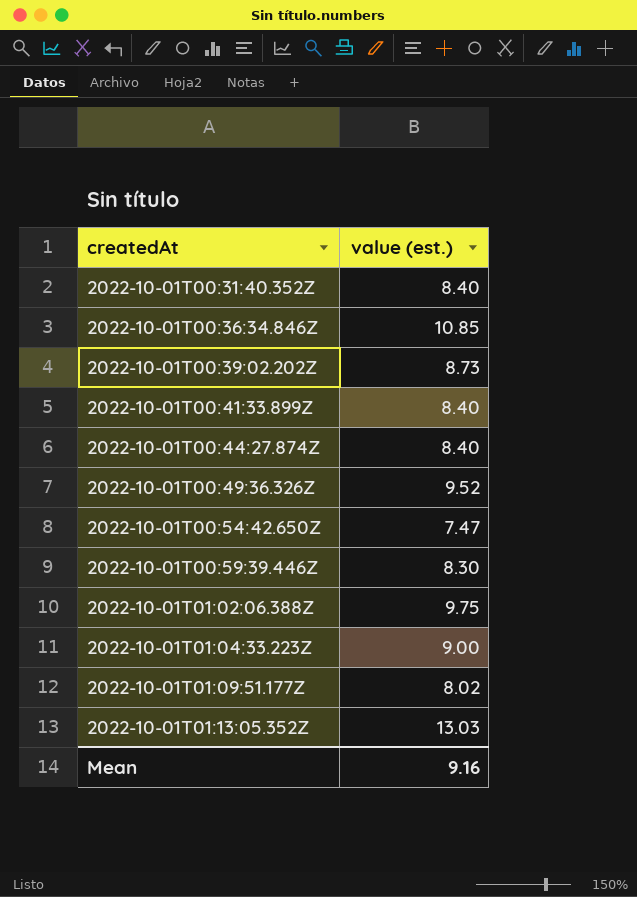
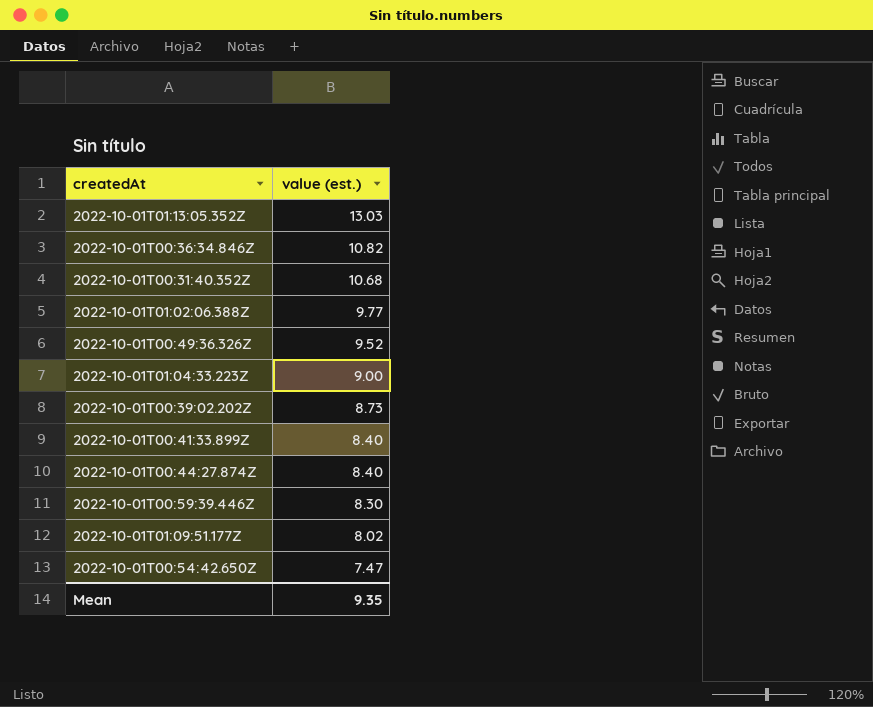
row order: createdAt ascending -> value (est.) descending
2022-10-01T00:36:34.846Z | value (est.): 10.85 -> 10.82
2022-10-01T00:31:40.352Z | value (est.): 8.40 -> 10.68
2022-10-01T01:02:06.388Z | value (est.): 9.75 -> 9.77
Mean | value (est.): 9.16 -> 9.35

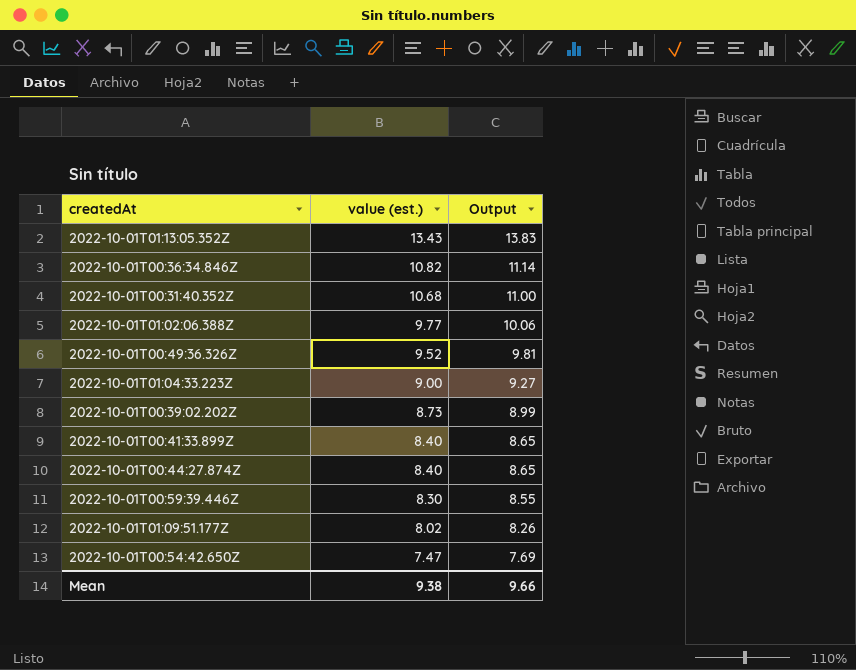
column Output | formula: none -> [value (est.)] * 1.03
2022-10-01T01:13:05.352Z | value (est.): 13.03 -> 13.43
Mean | value (est.): 9.35 -> 9.38

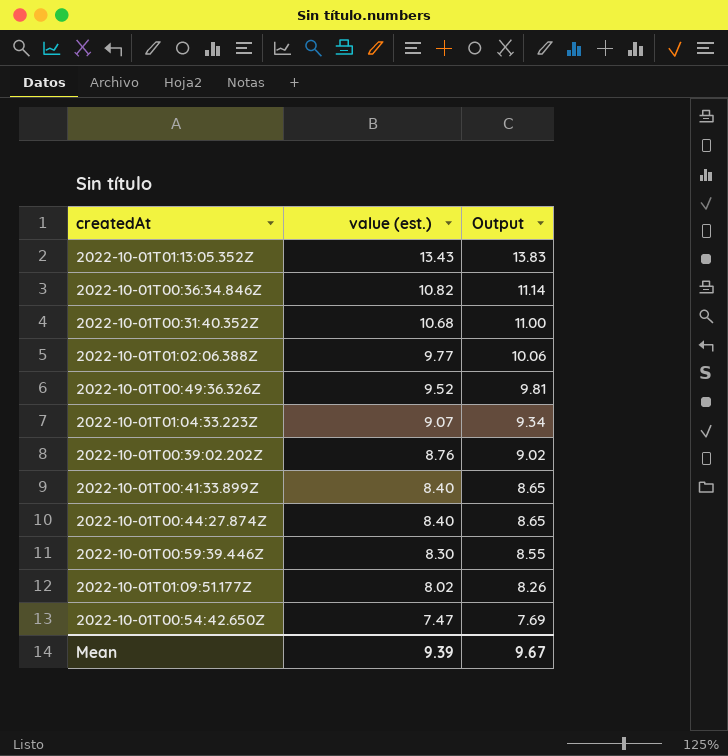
2022-10-01T01:04:33.223Z | value (est.): 9.00 -> 9.07
2022-10-01T01:04:33.223Z | Output: 9.27 -> 9.34
2022-10-01T00:39:02.202Z | value (est.): 8.73 -> 8.76
2022-10-01T00:39:02.202Z | Output: 8.99 -> 9.02
Mean | value (est.): 9.38 -> 9.39
Mean | Output: 9.66 -> 9.67

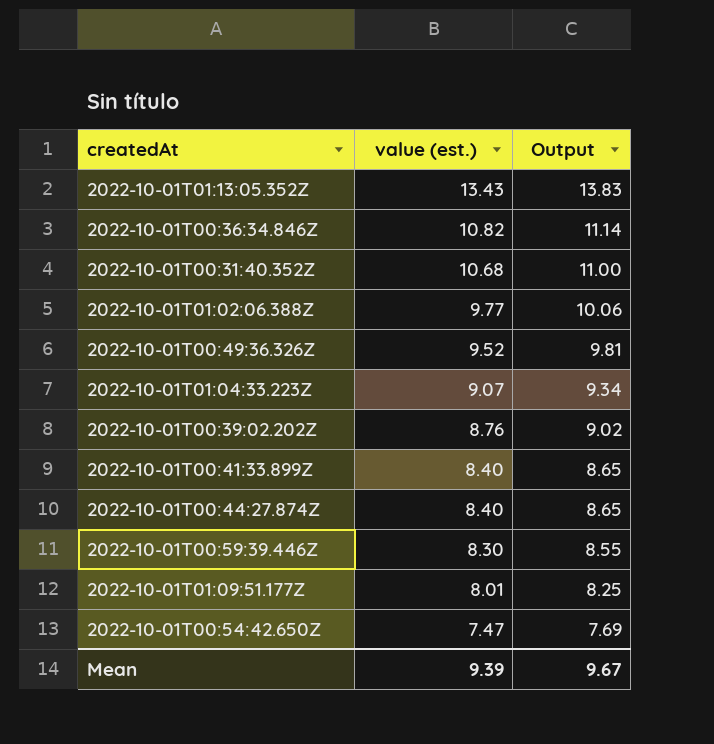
2022-10-01T01:09:51.177Z | value (est.): 8.02 -> 8.01
2022-10-01T01:09:51.177Z | Output: 8.26 -> 8.25

